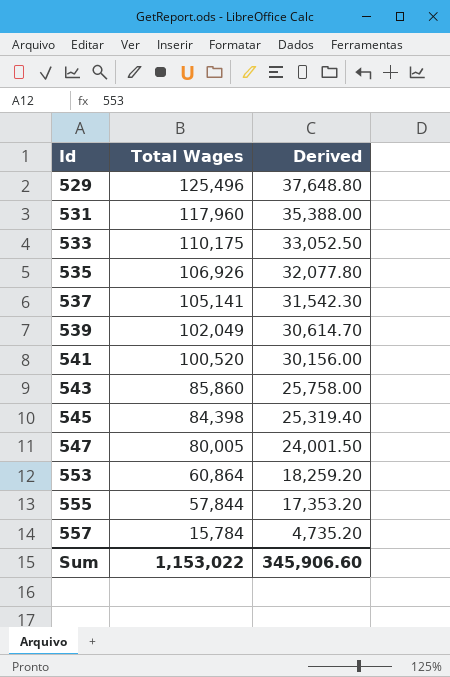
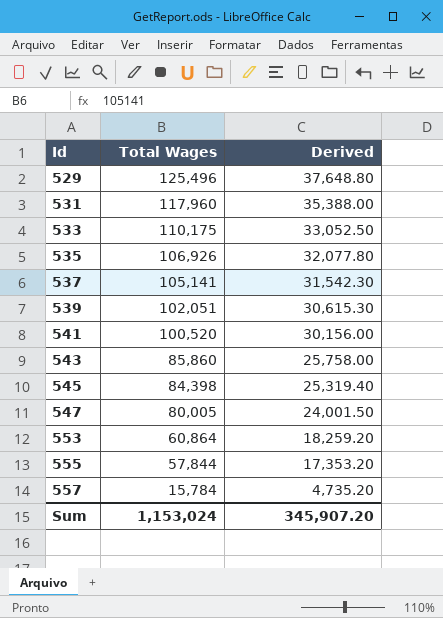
539 | Total Wages: 102,049 -> 102,051
539 | Derived: 30,614.70 -> 30,615.30
Sum | Total Wages: 1,153,022 -> 1,153,024
Sum | Derived: 345,906.60 -> 345,907.20

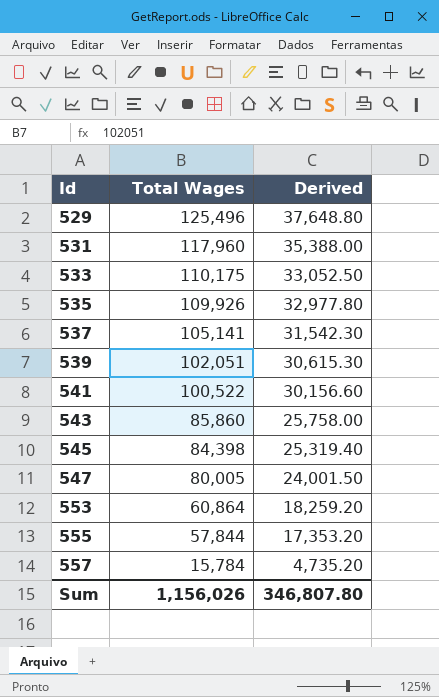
535 | Total Wages: 106,926 -> 109,926
535 | Derived: 32,077.80 -> 32,977.80
541 | Total Wages: 100,520 -> 100,522
541 | Derived: 30,156.00 -> 30,156.60
Sum | Total Wages: 1,153,024 -> 1,156,026
Sum | Derived: 345,907.20 -> 346,807.80

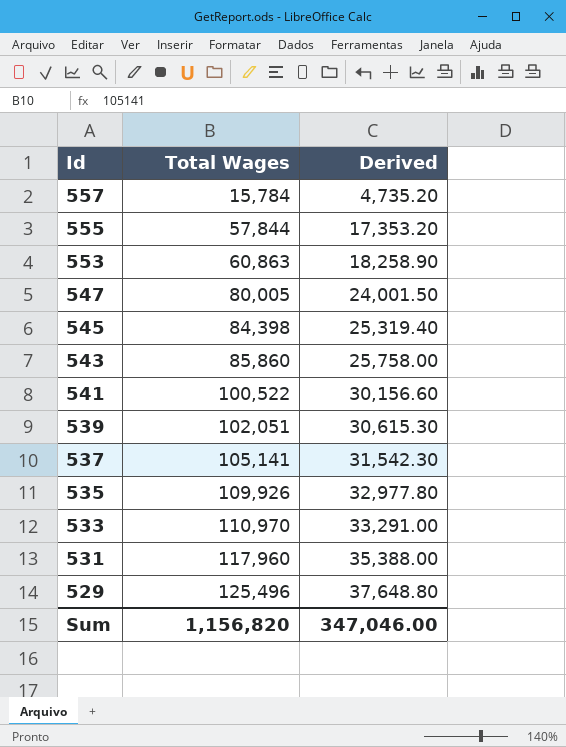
row order: Id ascending -> Id descending
553 | Total Wages: 60,864 -> 60,863
553 | Derived: 18,259.20 -> 18,258.90
533 | Total Wages: 110,175 -> 110,970
533 | Derived: 33,052.50 -> 33,291.00
Sum | Total Wages: 1,156,026 -> 1,156,820
Sum | Derived: 346,807.80 -> 347,046.00

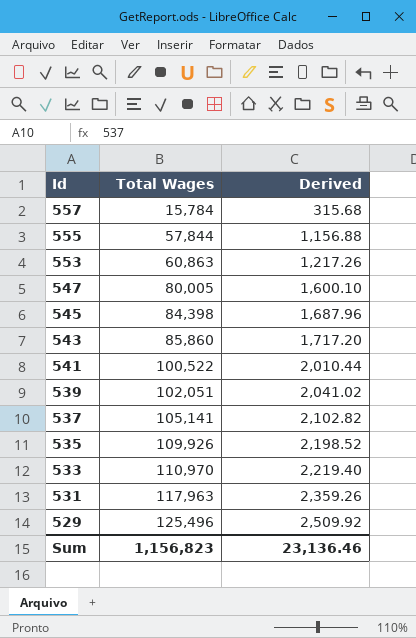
column Derived | formula: [Total Wages] * 0.3 -> [Total Wages] * 0.02
531 | Total Wages: 117,960 -> 117,963
Sum | Total Wages: 1,156,820 -> 1,156,823
Sum | Derived: 347,046.00 -> 23,136.46

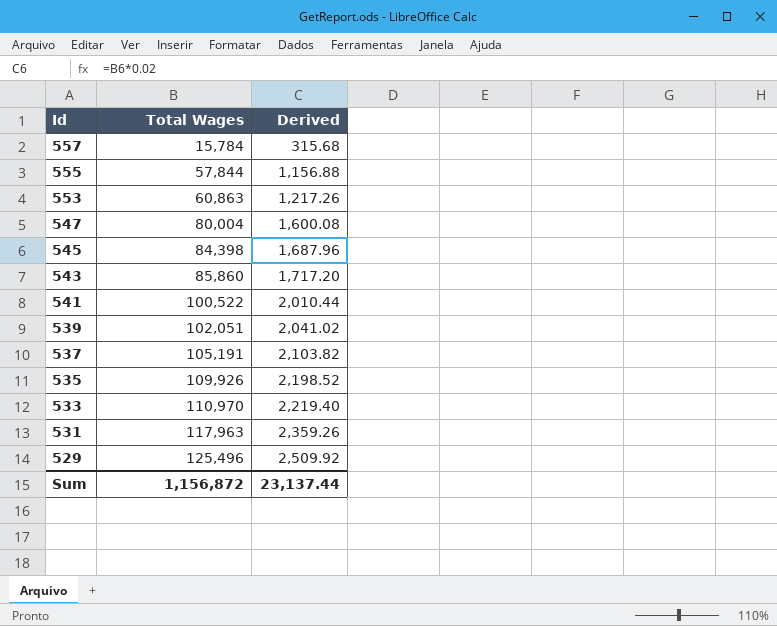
547 | Total Wages: 80,005 -> 80,004
547 | Derived: 1,600.10 -> 1,600.08
537 | Total Wages: 105,141 -> 105,191
537 | Derived: 2,102.82 -> 2,103.82
Sum | Total Wages: 1,156,823 -> 1,156,872
Sum | Derived: 23,136.46 -> 23,137.44

